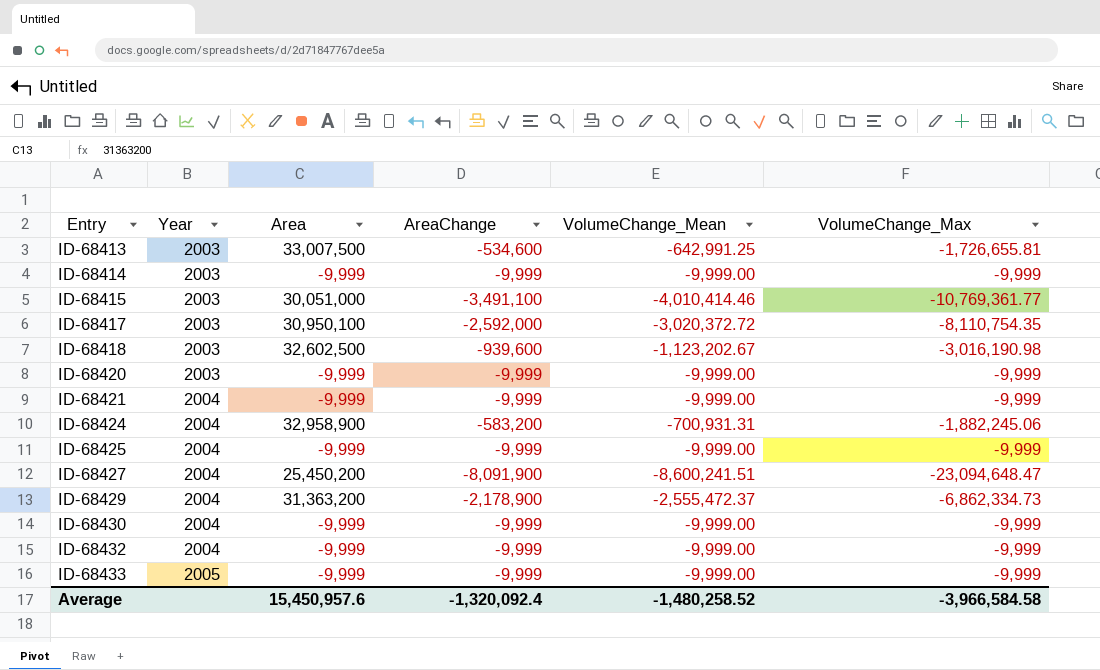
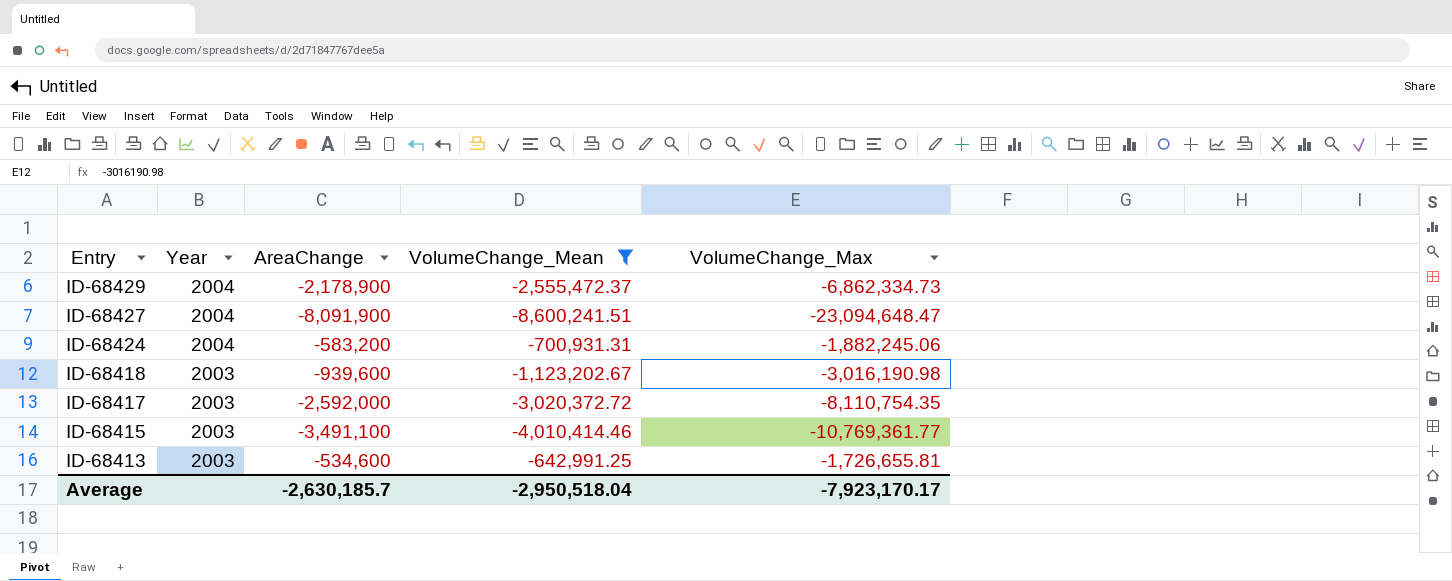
filter: none -> VolumeChange_Mean != -9,999.00
row order: Entry ascending -> Entry descending
column Area | position: 3 -> none
Average | AreaChange: -1,320,092.4 -> -2,630,185.7
Average | VolumeChange_Mean: -1,480,258.52 -> -2,950,518.04
Average | VolumeChange_Max: -3,966,584.58 -> -7,923,170.17

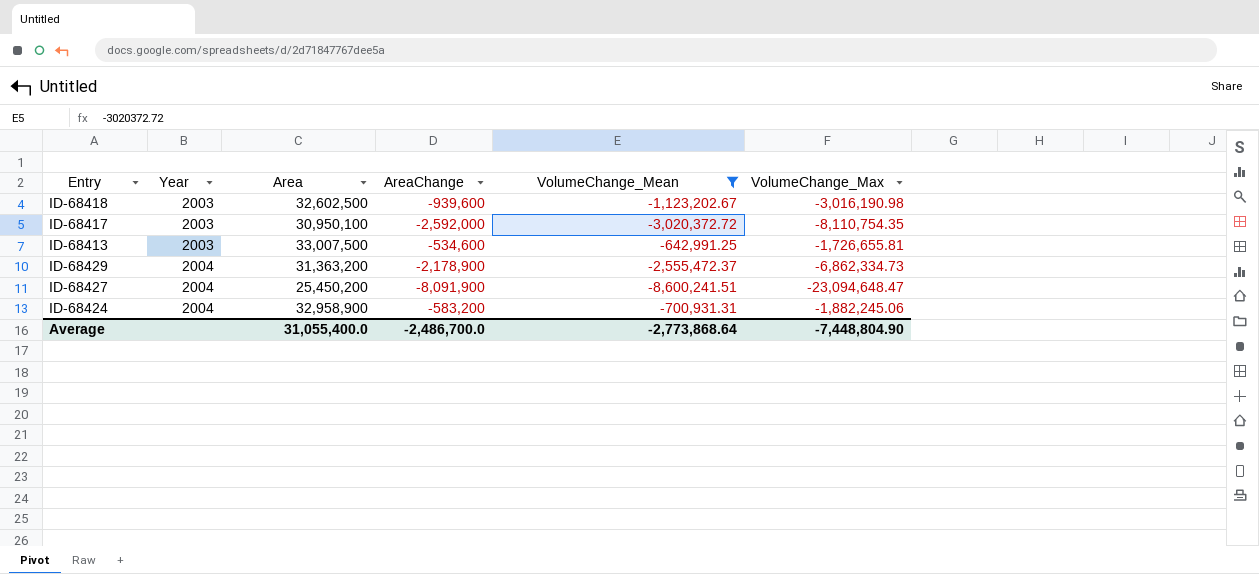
row order: Entry descending -> Year ascending
column Area | position: none -> 3
row ID-68415: 2003 | -3,491,100 | -4,010,414.46 | -10,769,361.77 -> none
Average | AreaChange: -2,630,185.7 -> -2,486,700.0
Average | VolumeChange_Mean: -2,950,518.04 -> -2,773,868.64
Average | VolumeChange_Max: -7,923,170.17 -> -7,448,804.90

